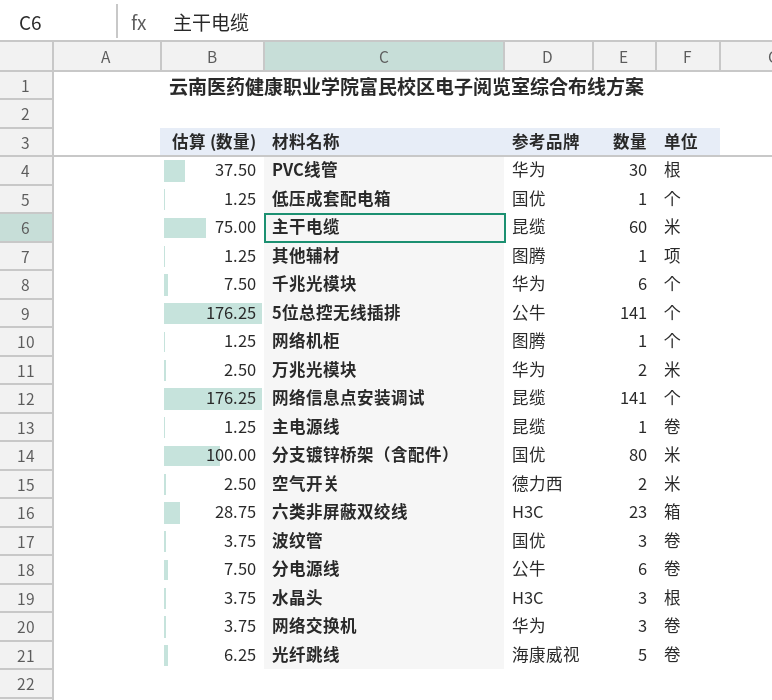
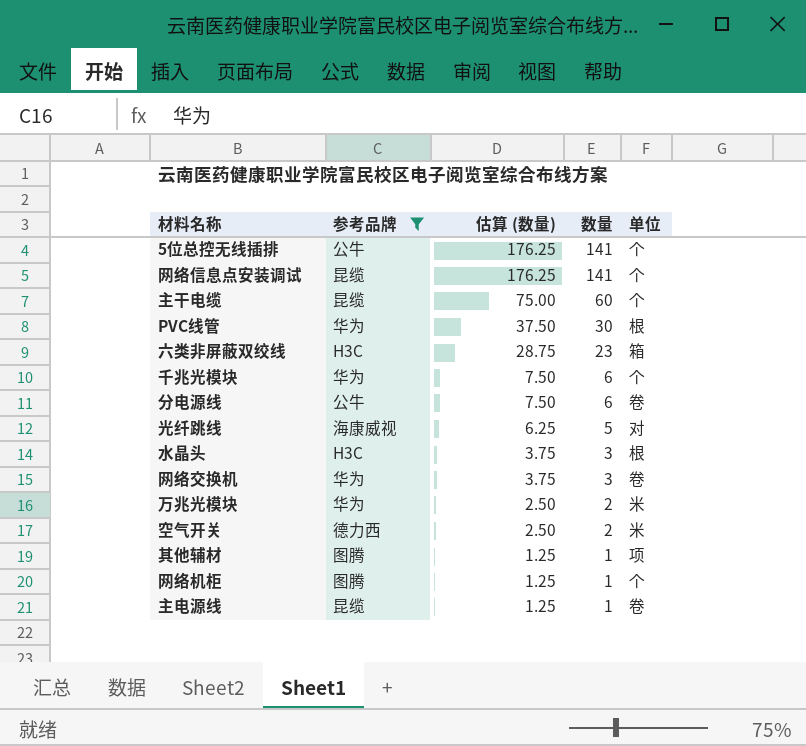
filter: none -> 参考品牌 != 国优
row order: none -> 估算 (数量) descending
column 估算 (数量) | position: 1 -> 3
主干电缆 | 单位: 米 -> 个
光纤跳线 | 单位: 卷 -> 对

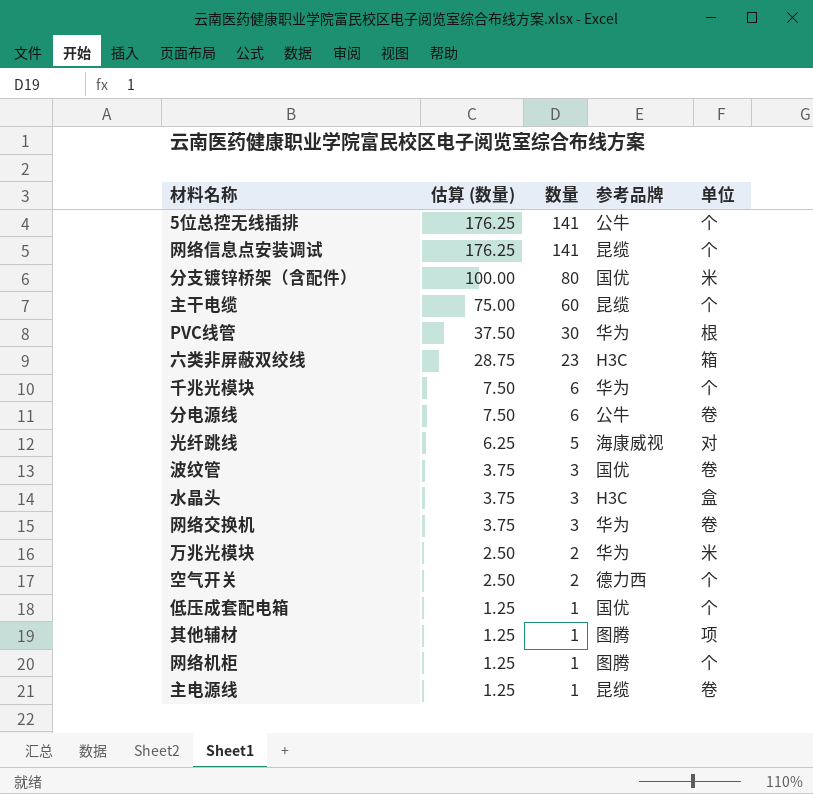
filter: 参考品牌 != 国优 -> none
column 参考品牌 | position: 2 -> 4
水晶头 | 单位: 根 -> 盒
空气开关 | 单位: 米 -> 个

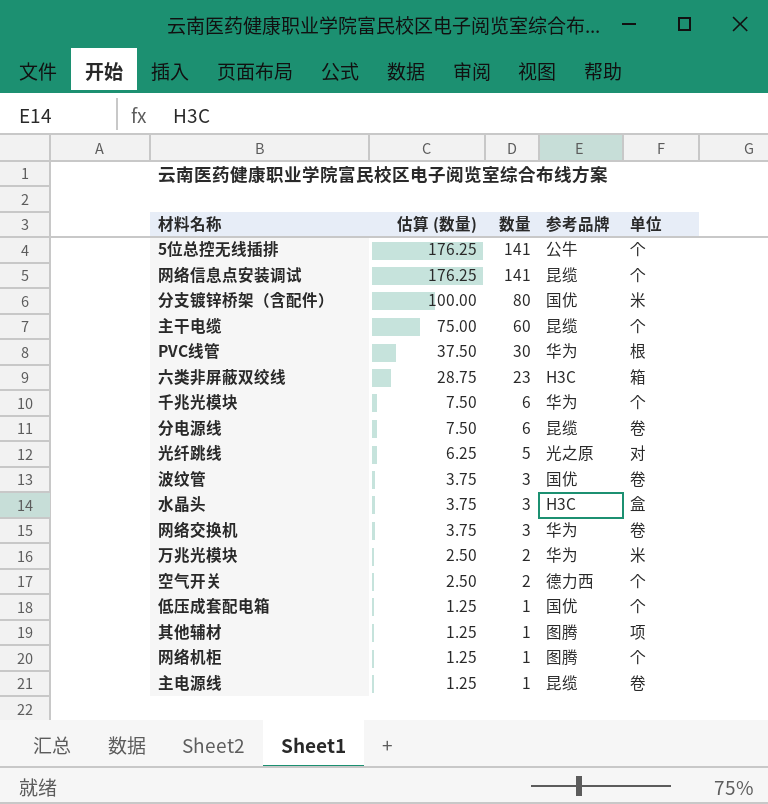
分电源线 | 参考品牌: 公牛 -> 昆缆
光纤跳线 | 参考品牌: 海康威视 -> 光之原

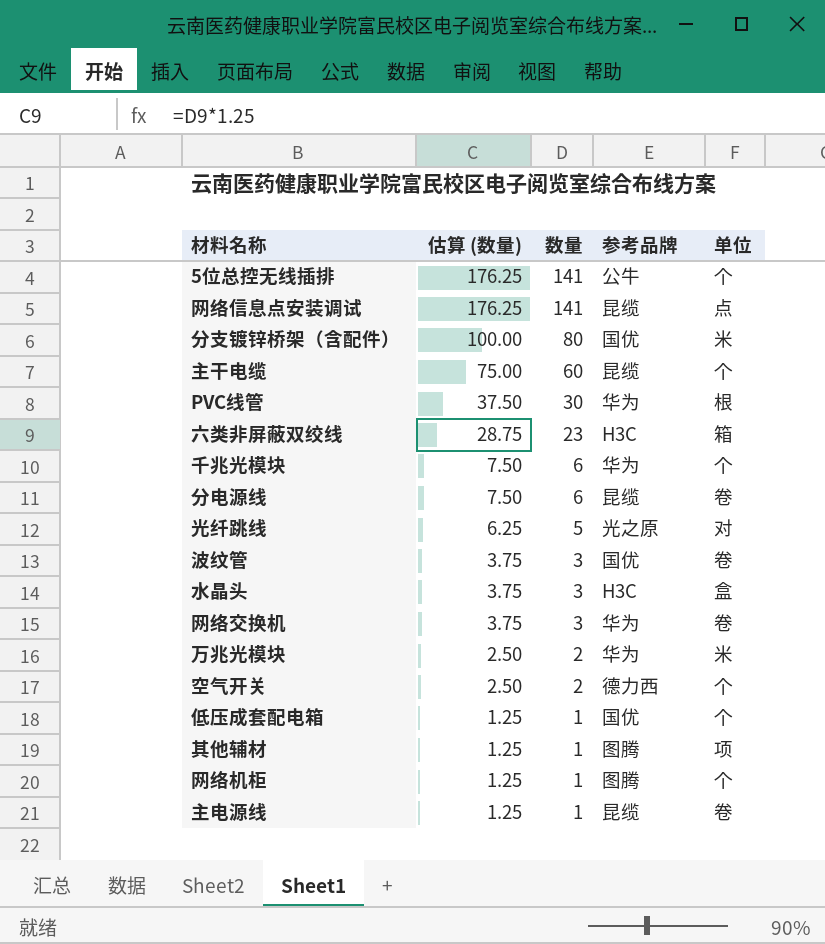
网络信息点安装调试 | 单位: 个 -> 点

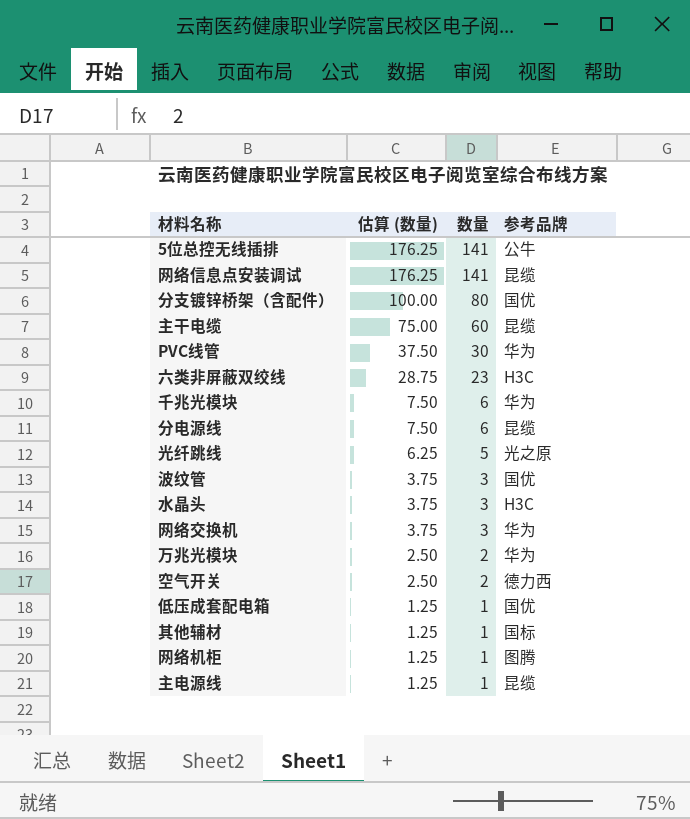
column 单位 | position: 5 -> none
其他辅材 | 参考品牌: 图腾 -> 国标

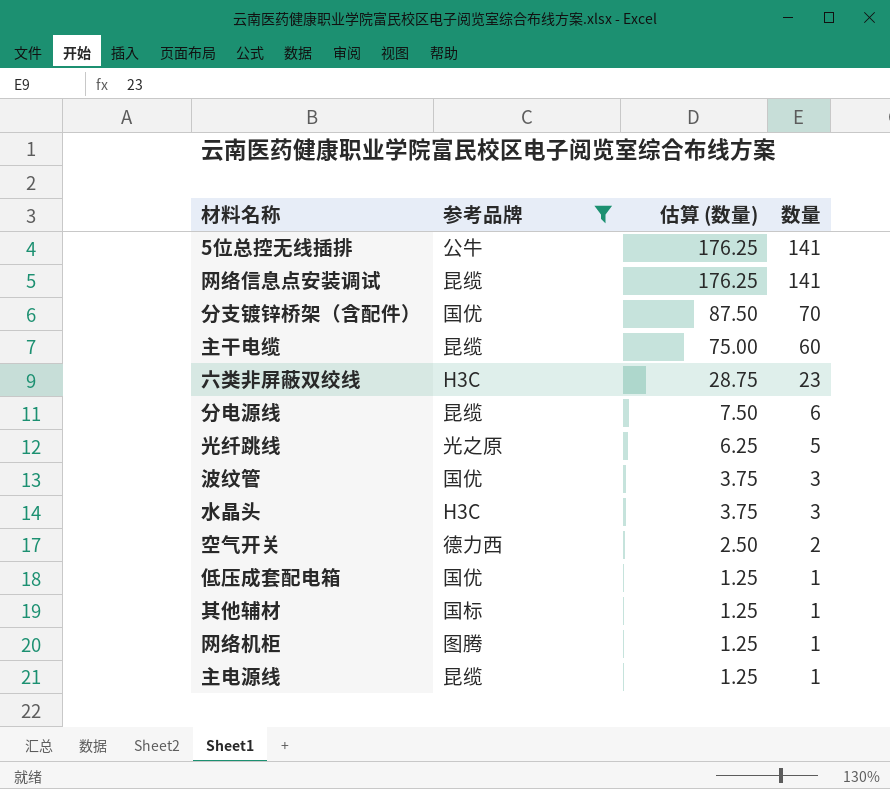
filter: none -> 参考品牌 != 华为
column 参考品牌 | position: 4 -> 2
分支镀锌桥架（含配件） | 估算 (数量): 100.00 -> 87.50
分支镀锌桥架（含配件） | 数量: 80 -> 70

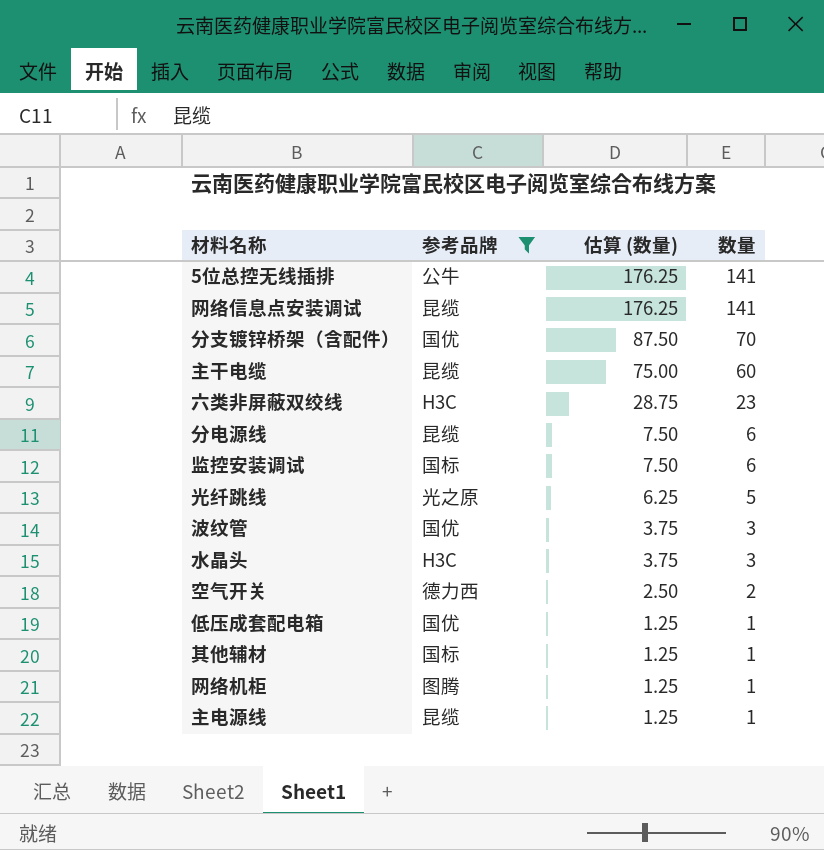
row 监控安装调试: none -> 国标 | 7.50 | 6

